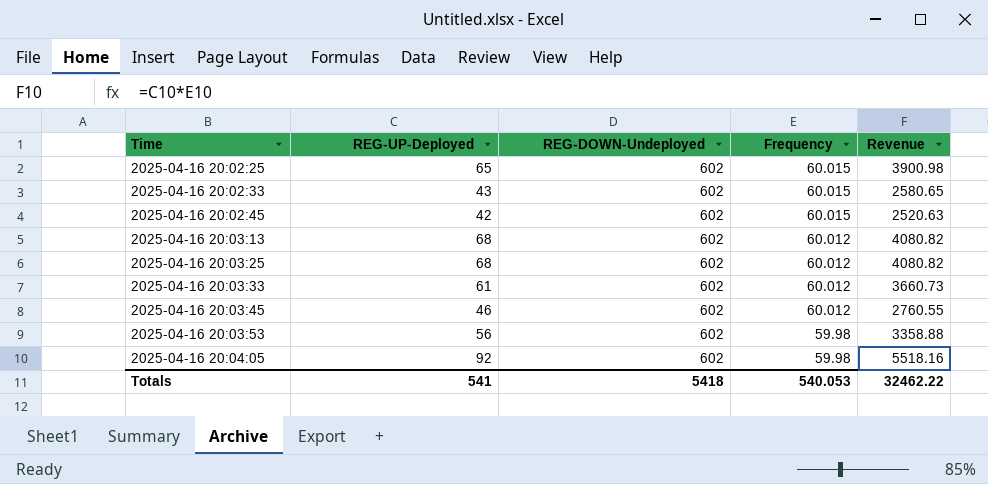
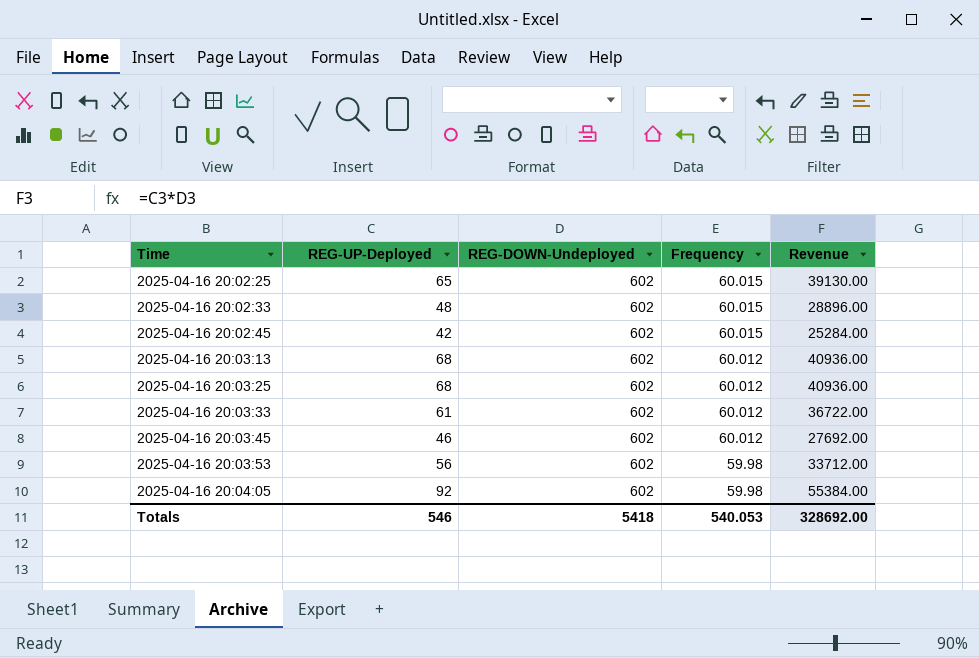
column Revenue | formula: [REG-UP-Deployed] * [Frequency] -> [REG-UP-Deployed] * [REG-DOWN-Undeployed]
2025-04-16 20:02:33 | REG-UP-Deployed: 43 -> 48
Totals | REG-UP-Deployed: 541 -> 546
Totals | Revenue: 32462.22 -> 328692.00

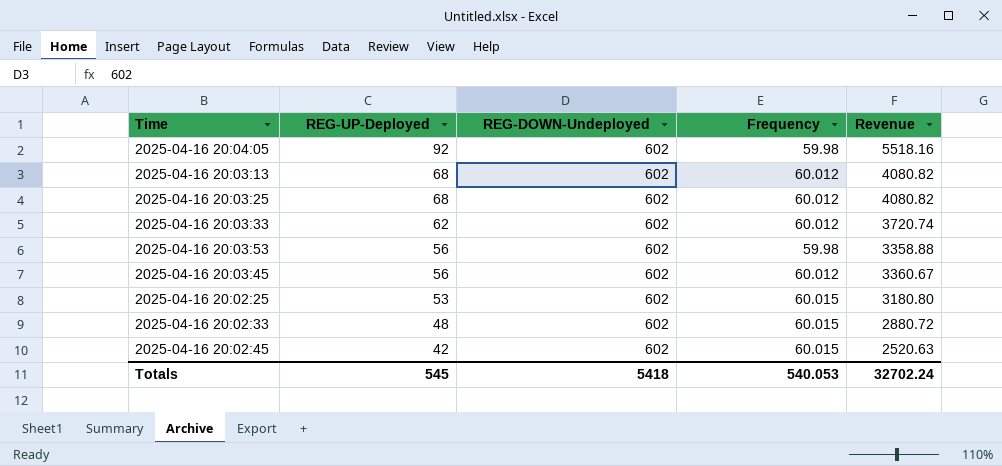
row order: Time ascending -> REG-UP-Deployed descending
column Revenue | formula: [REG-UP-Deployed] * [REG-DOWN-Undeployed] -> [REG-UP-Deployed] * [Frequency]
2025-04-16 20:03:33 | REG-UP-Deployed: 61 -> 62
2025-04-16 20:03:45 | REG-UP-Deployed: 46 -> 56
2025-04-16 20:02:25 | REG-UP-Deployed: 65 -> 53
Totals | REG-UP-Deployed: 546 -> 545
Totals | Revenue: 328692.00 -> 32702.24

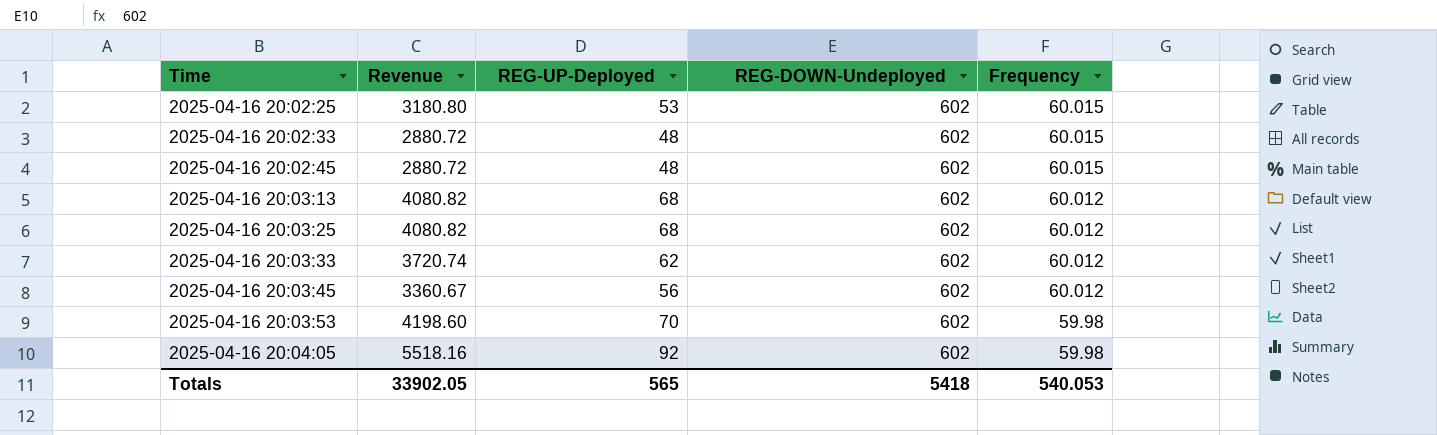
row order: REG-UP-Deployed descending -> Time ascending
column Revenue | position: 5 -> 2
2025-04-16 20:02:45 | Revenue: 2520.63 -> 2880.72
2025-04-16 20:02:45 | REG-UP-Deployed: 42 -> 48
2025-04-16 20:03:53 | Revenue: 3358.88 -> 4198.60
2025-04-16 20:03:53 | REG-UP-Deployed: 56 -> 70
Totals | Revenue: 32702.24 -> 33902.05
Totals | REG-UP-Deployed: 545 -> 565

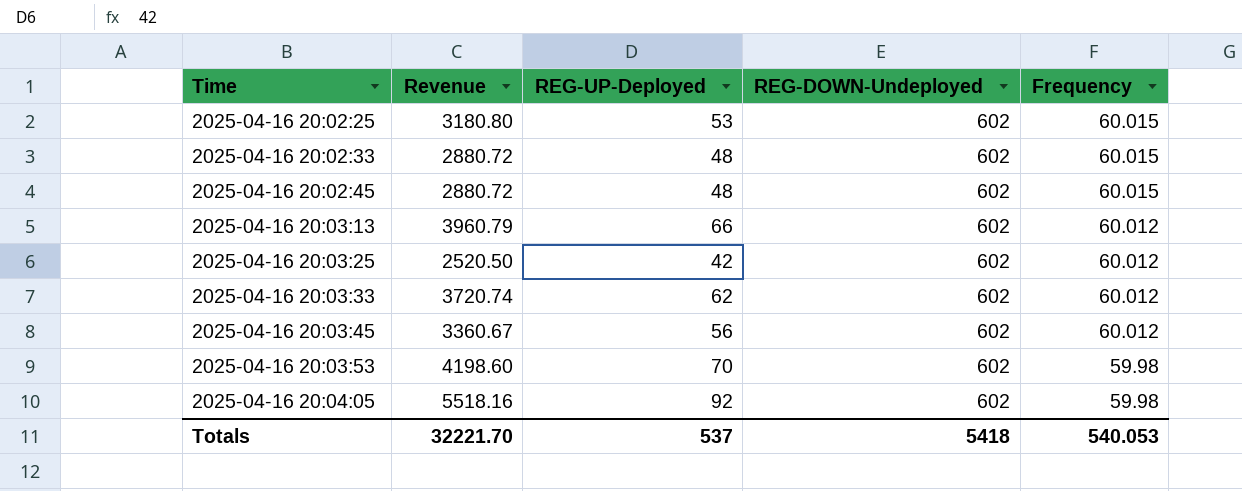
2025-04-16 20:03:13 | Revenue: 4080.82 -> 3960.79
2025-04-16 20:03:13 | REG-UP-Deployed: 68 -> 66
2025-04-16 20:03:25 | Revenue: 4080.82 -> 2520.50
2025-04-16 20:03:25 | REG-UP-Deployed: 68 -> 42
Totals | Revenue: 33902.05 -> 32221.70
Totals | REG-UP-Deployed: 565 -> 537

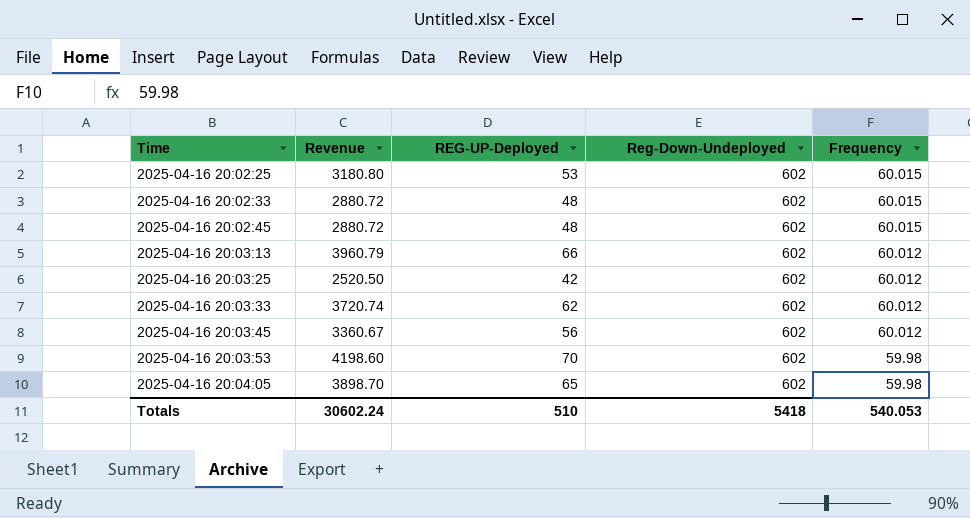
column name: REG-DOWN-Undeployed -> Reg-Down-Undeployed
2025-04-16 20:04:05 | Revenue: 5518.16 -> 3898.70
2025-04-16 20:04:05 | REG-UP-Deployed: 92 -> 65
Totals | Revenue: 32221.70 -> 30602.24
Totals | REG-UP-Deployed: 537 -> 510

